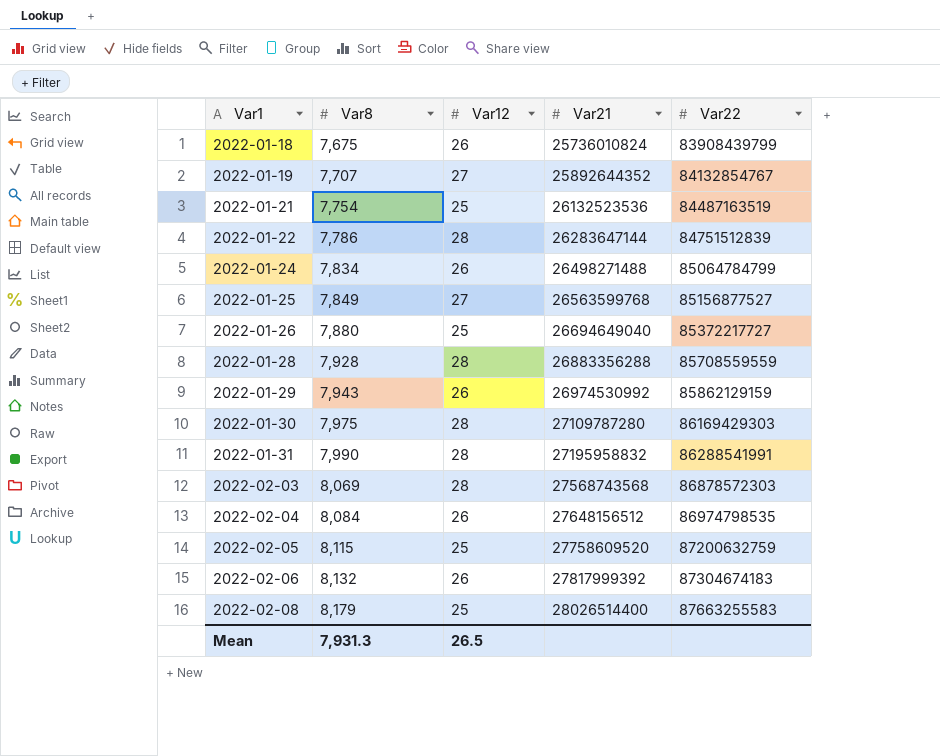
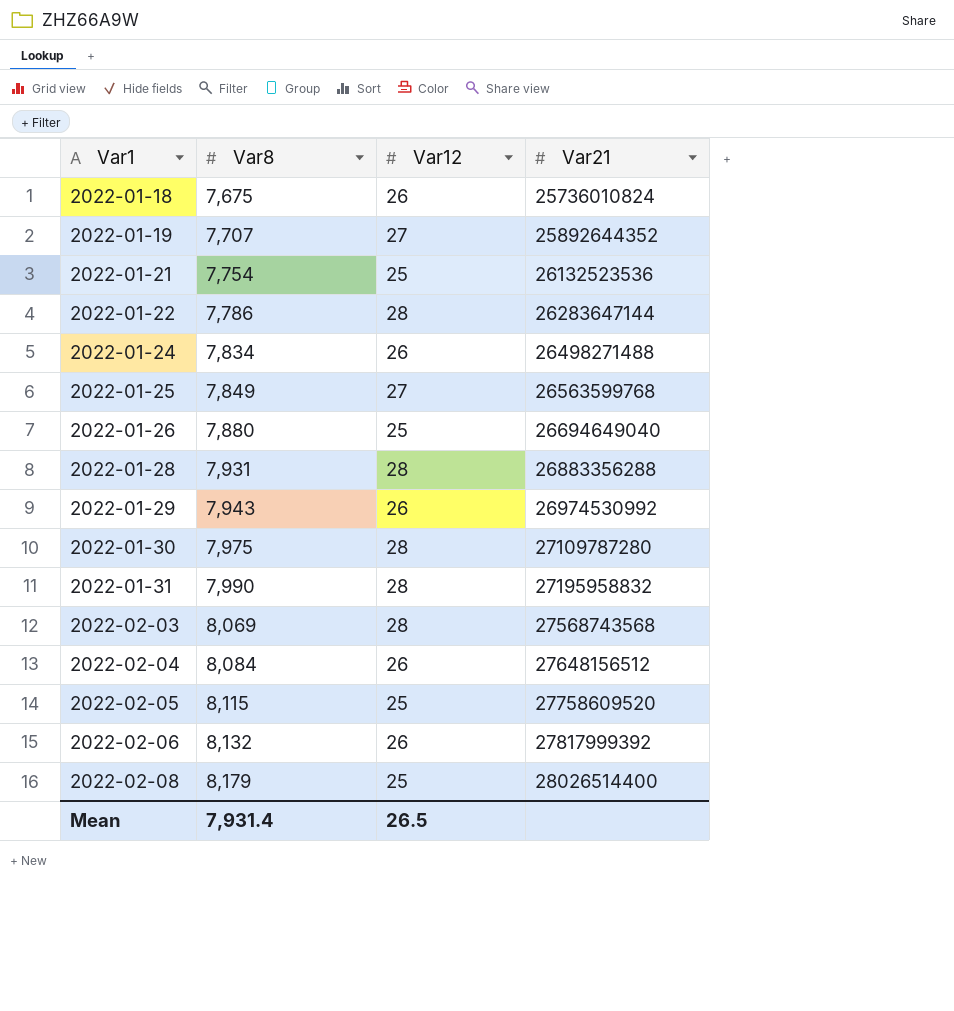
column Var22 | position: 5 -> none
2022-01-28 | Var8: 7,928 -> 7,931
Mean | Var8: 7,931.3 -> 7,931.4

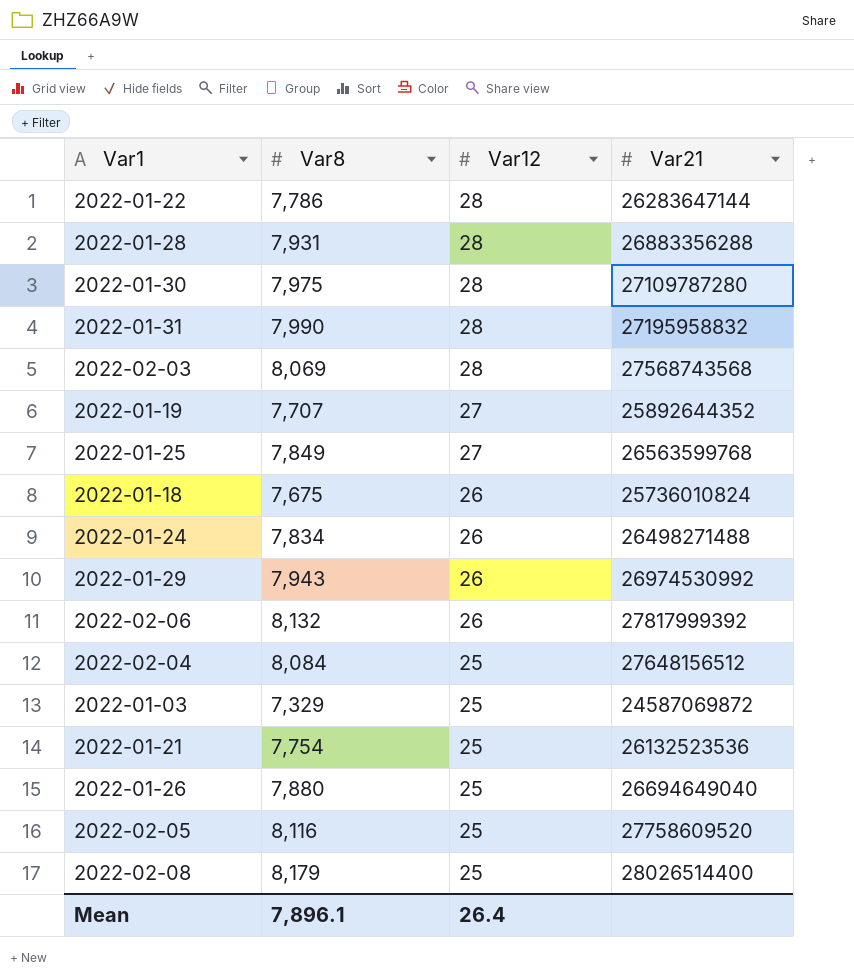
row order: Var1 ascending -> Var12 descending
2022-02-04 | Var12: 26 -> 25
row 2022-01-03: none -> 7,329 | 25 | 24587069872
2022-02-05 | Var8: 8,115 -> 8,116
Mean | Var8: 7,931.4 -> 7,896.1
Mean | Var12: 26.5 -> 26.4

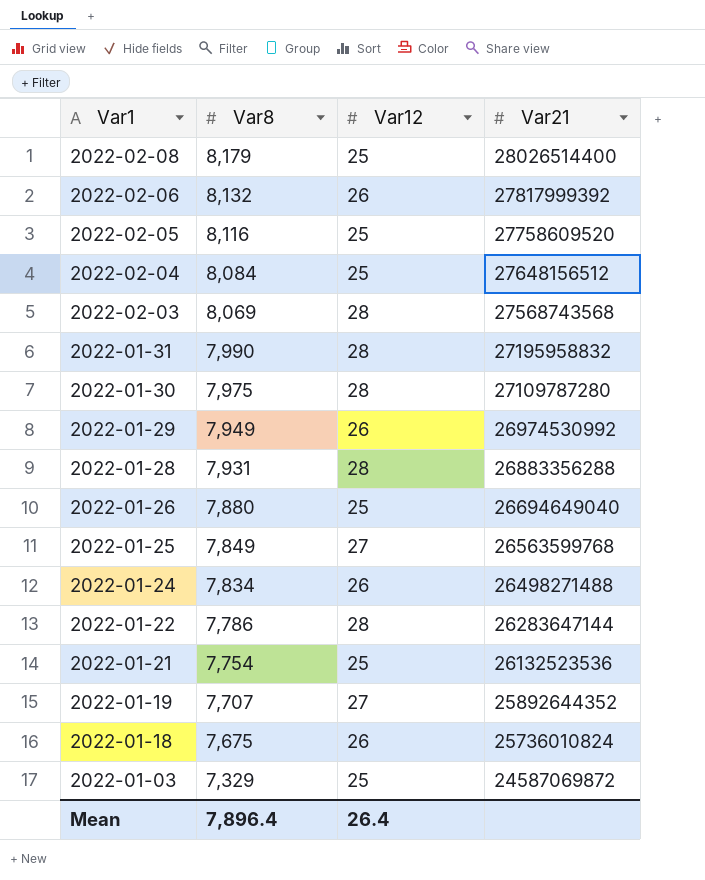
row order: Var12 descending -> Var1 descending
2022-01-29 | Var8: 7,943 -> 7,949
Mean | Var8: 7,896.1 -> 7,896.4

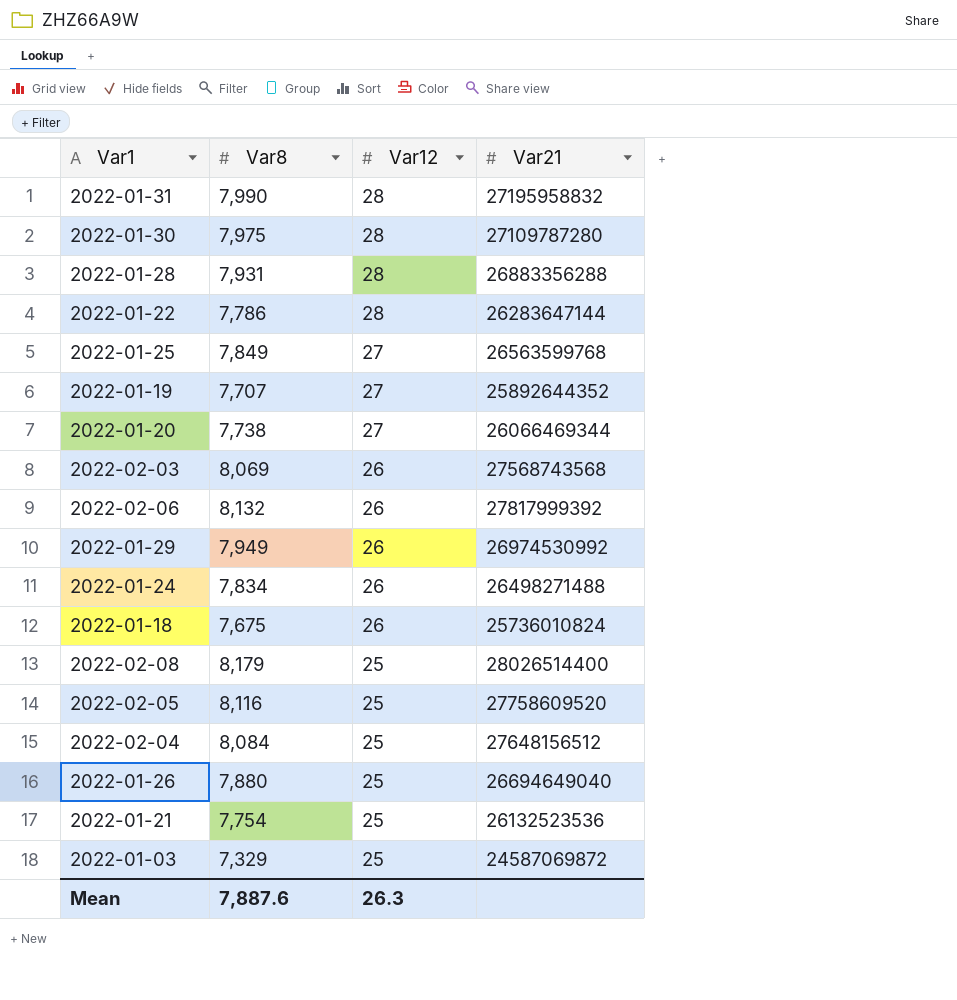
row order: Var1 descending -> Var12 descending
row 2022-01-20: none -> 7,738 | 27 | 26066469344
2022-02-03 | Var12: 28 -> 26
Mean | Var8: 7,896.4 -> 7,887.6
Mean | Var12: 26.4 -> 26.3

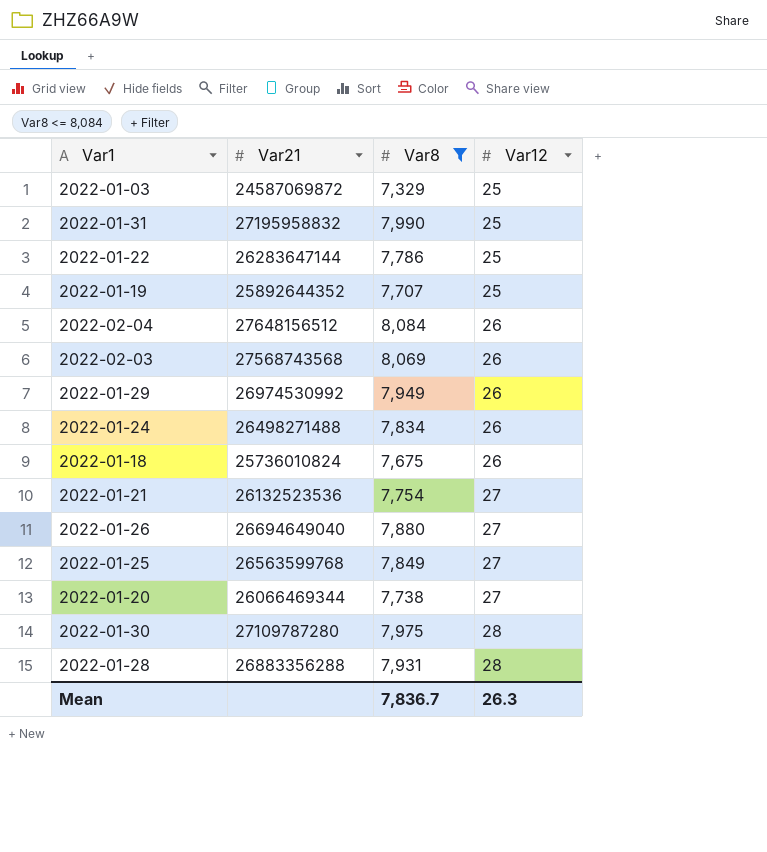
filter: none -> Var8 <= 8,084
row order: Var12 descending -> Var12 ascending
column Var21 | position: 4 -> 2
2022-01-31 | Var12: 28 -> 25
2022-01-22 | Var12: 28 -> 25
2022-01-19 | Var12: 27 -> 25
2022-02-04 | Var12: 25 -> 26
2022-01-21 | Var12: 25 -> 27
2022-01-26 | Var12: 25 -> 27
Mean | Var8: 7,887.6 -> 7,836.7

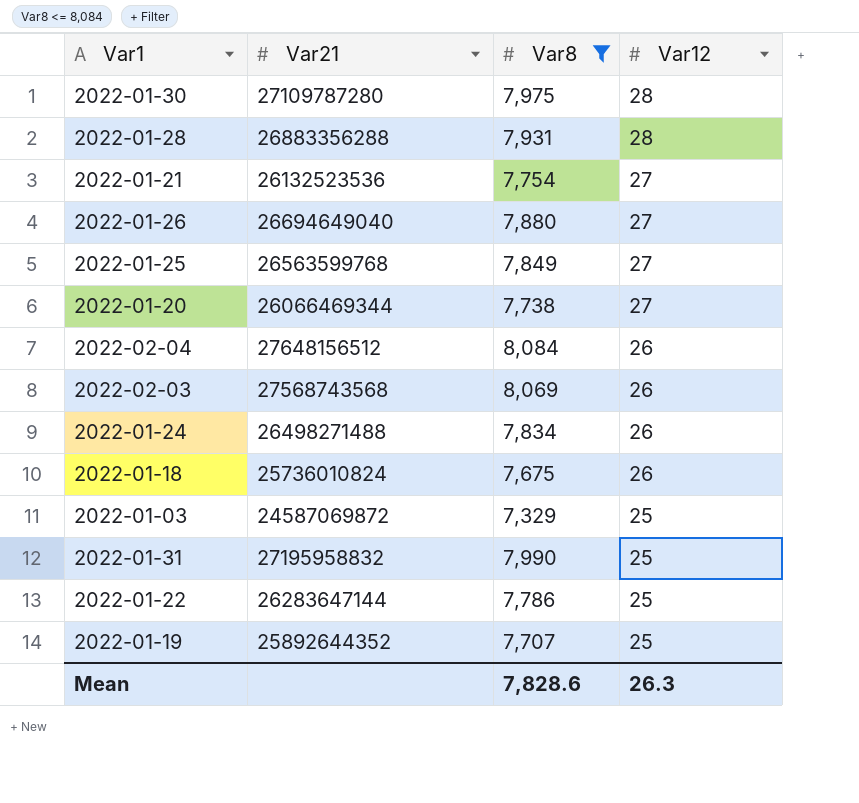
row order: Var12 ascending -> Var12 descending
row 2022-01-29: 26974530992 | 7,949 | 26 -> none
Mean | Var8: 7,836.7 -> 7,828.6

